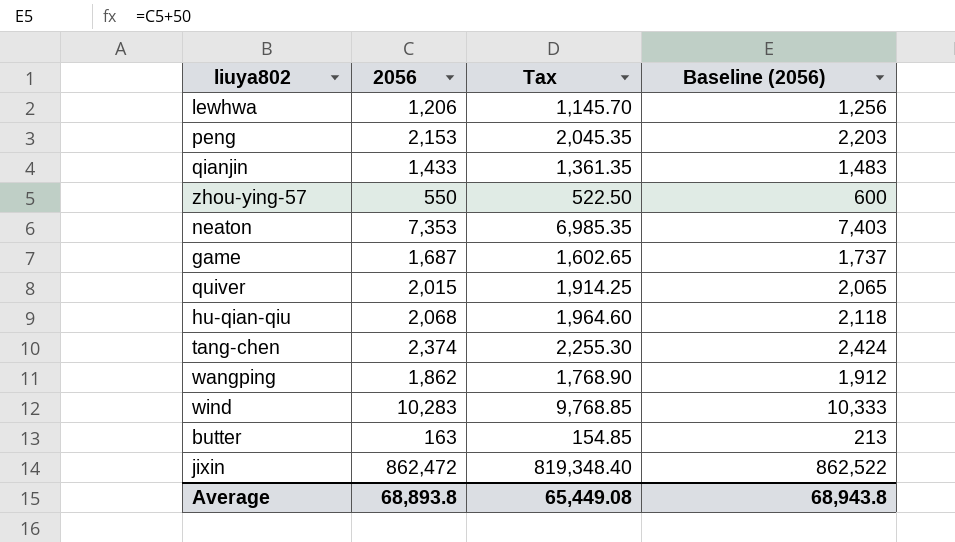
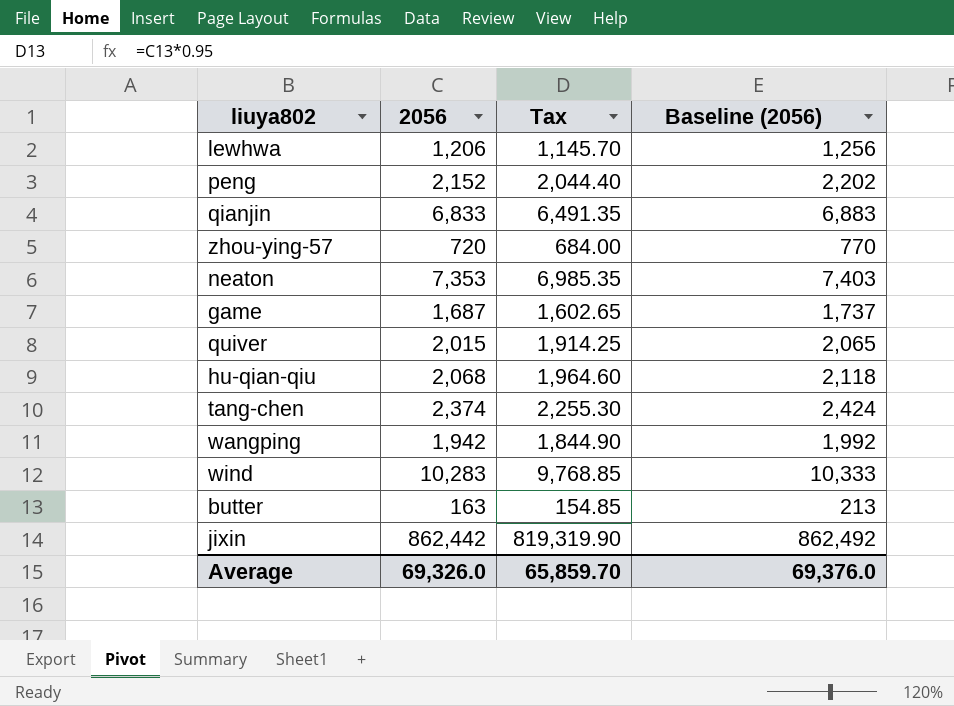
peng | 2056: 2,153 -> 2,152
peng | Tax: 2,045.35 -> 2,044.40
peng | Baseline (2056): 2,203 -> 2,202
qianjin | 2056: 1,433 -> 6,833
qianjin | Tax: 1,361.35 -> 6,491.35
qianjin | Baseline (2056): 1,483 -> 6,883
zhou-ying-57 | 2056: 550 -> 720
zhou-ying-57 | Tax: 522.50 -> 684.00
zhou-ying-57 | Baseline (2056): 600 -> 770
wangping | 2056: 1,862 -> 1,942
wangping | Tax: 1,768.90 -> 1,844.90
wangping | Baseline (2056): 1,912 -> 1,992
jixin | 2056: 862,472 -> 862,442
jixin | Tax: 819,348.40 -> 819,319.90
jixin | Baseline (2056): 862,522 -> 862,492
Average | 2056: 68,893.8 -> 69,326.0
Average | Tax: 65,449.08 -> 65,859.70
Average | Baseline (2056): 68,943.8 -> 69,376.0

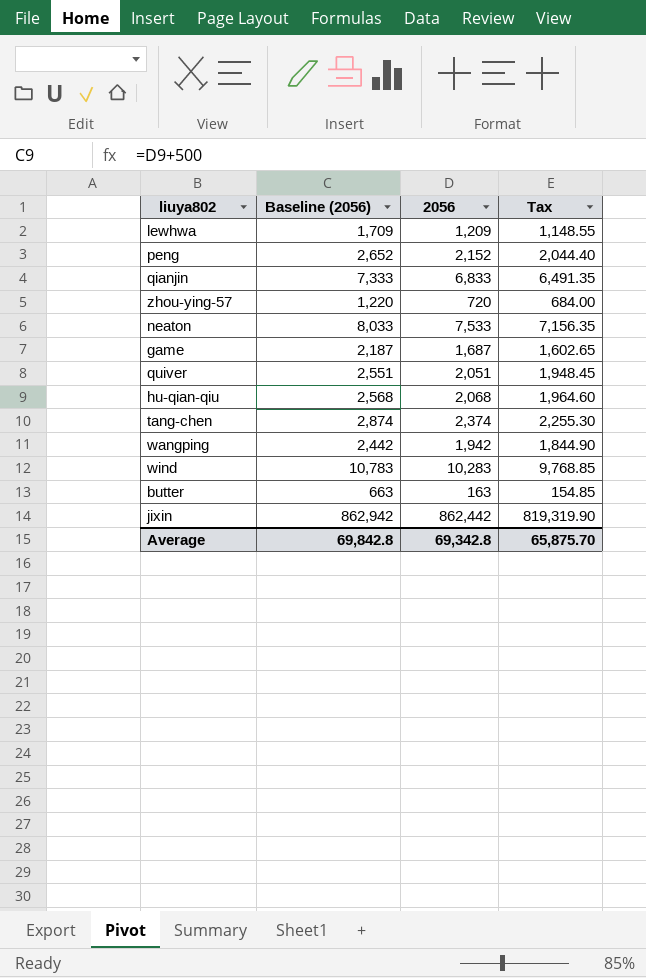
column Baseline (2056) | formula: [2056] + 50 -> [2056] + 500
column Baseline (2056) | position: 4 -> 2
lewhwa | 2056: 1,206 -> 1,209
lewhwa | Tax: 1,145.70 -> 1,148.55
neaton | 2056: 7,353 -> 7,533
neaton | Tax: 6,985.35 -> 7,156.35
quiver | 2056: 2,015 -> 2,051
quiver | Tax: 1,914.25 -> 1,948.45
Average | Baseline (2056): 69,376.0 -> 69,842.8
Average | 2056: 69,326.0 -> 69,342.8
Average | Tax: 65,859.70 -> 65,875.70

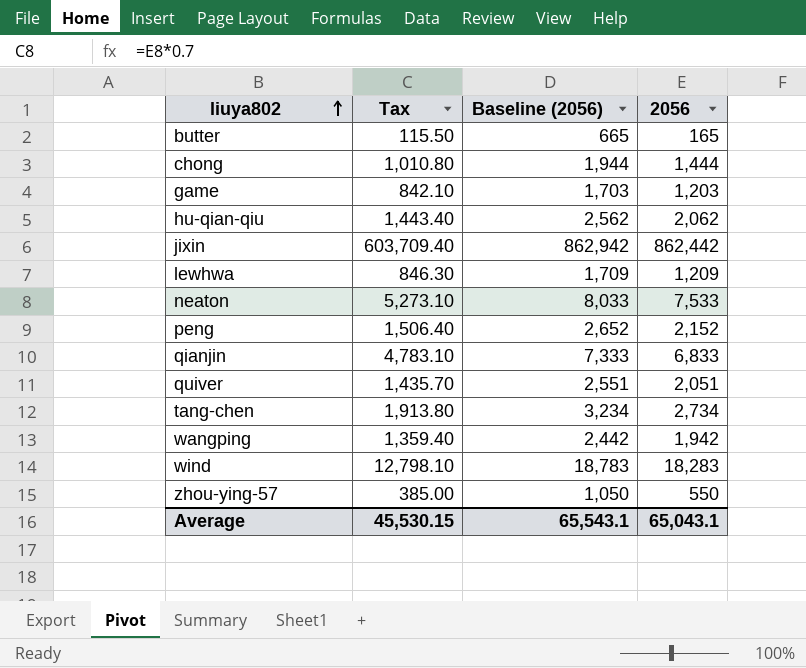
row order: none -> liuya802 ascending
column Tax | formula: [2056] * 0.95 -> [2056] * 0.7
column Tax | position: 4 -> 2
butter | Baseline (2056): 663 -> 665
butter | 2056: 163 -> 165
row chong: none -> 1,010.80 | 1,944 | 1,444
game | Baseline (2056): 2,187 -> 1,703
game | 2056: 1,687 -> 1,203
hu-qian-qiu | Baseline (2056): 2,568 -> 2,562
hu-qian-qiu | 2056: 2,068 -> 2,062
tang-chen | Baseline (2056): 2,874 -> 3,234
tang-chen | 2056: 2,374 -> 2,734
wind | Baseline (2056): 10,783 -> 18,783
wind | 2056: 10,283 -> 18,283
zhou-ying-57 | Baseline (2056): 1,220 -> 1,050
zhou-ying-57 | 2056: 720 -> 550
Average | Tax: 65,875.70 -> 45,530.15
Average | Baseline (2056): 69,842.8 -> 65,543.1
Average | 2056: 69,342.8 -> 65,043.1

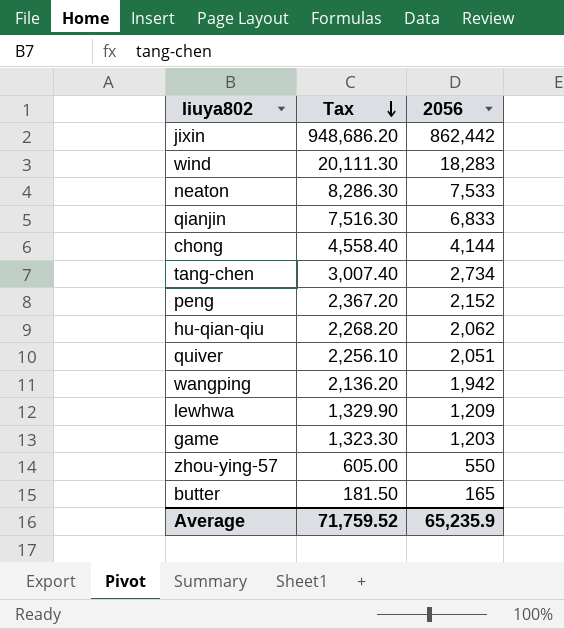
row order: liuya802 ascending -> Tax descending
column Baseline (2056) | formula: [2056] + 500 -> none
column Tax | formula: [2056] * 0.7 -> [2056] * 1.1
chong | 2056: 1,444 -> 4,144
Average | Tax: 45,530.15 -> 71,759.52
Average | 2056: 65,043.1 -> 65,235.9

